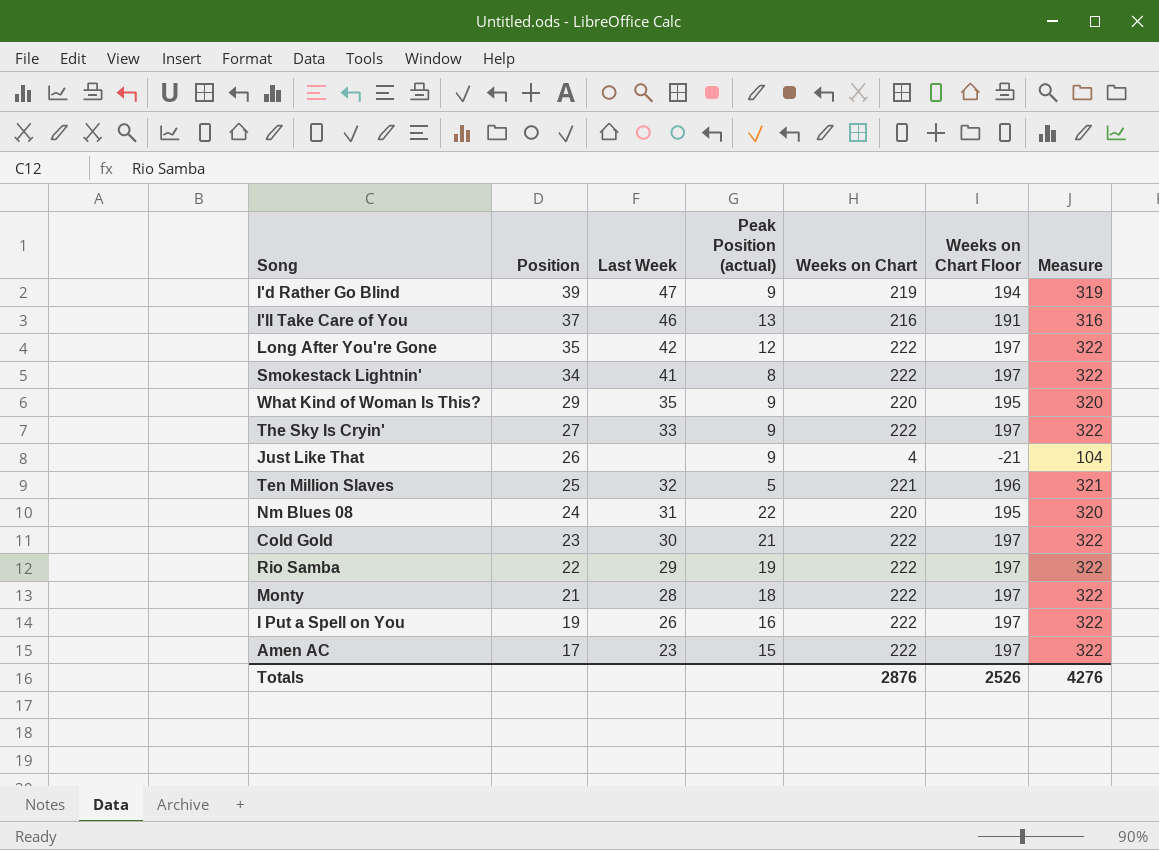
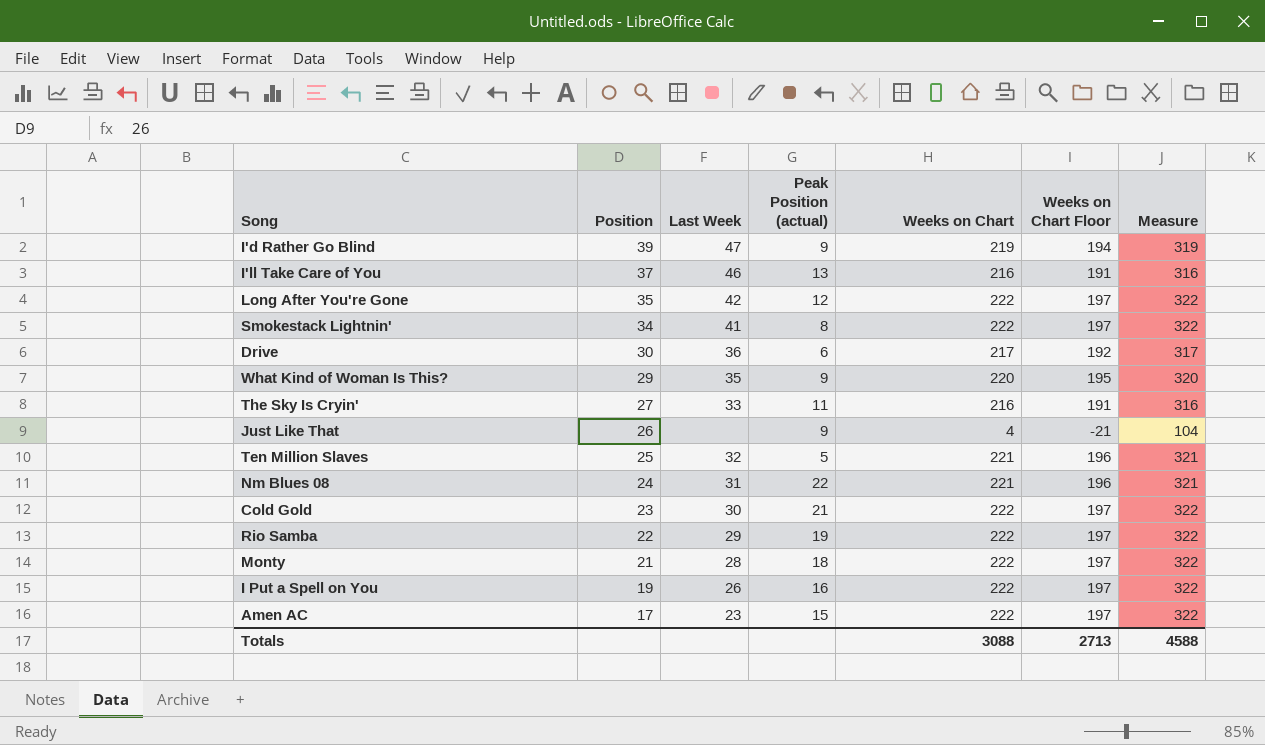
row Drive: none -> 30 | 36 | 6 | 217 | 192 | 317
The Sky Is Cryin' | Peak Position (actual): 9 -> 11
The Sky Is Cryin' | Weeks on Chart: 222 -> 216
The Sky Is Cryin' | Weeks on Chart Floor: 197 -> 191
The Sky Is Cryin' | Measure: 322 -> 316
Nm Blues 08 | Weeks on Chart: 220 -> 221
Nm Blues 08 | Weeks on Chart Floor: 195 -> 196
Nm Blues 08 | Measure: 320 -> 321
Totals | Weeks on Chart: 2876 -> 3088
Totals | Weeks on Chart Floor: 2526 -> 2713
Totals | Measure: 4276 -> 4588

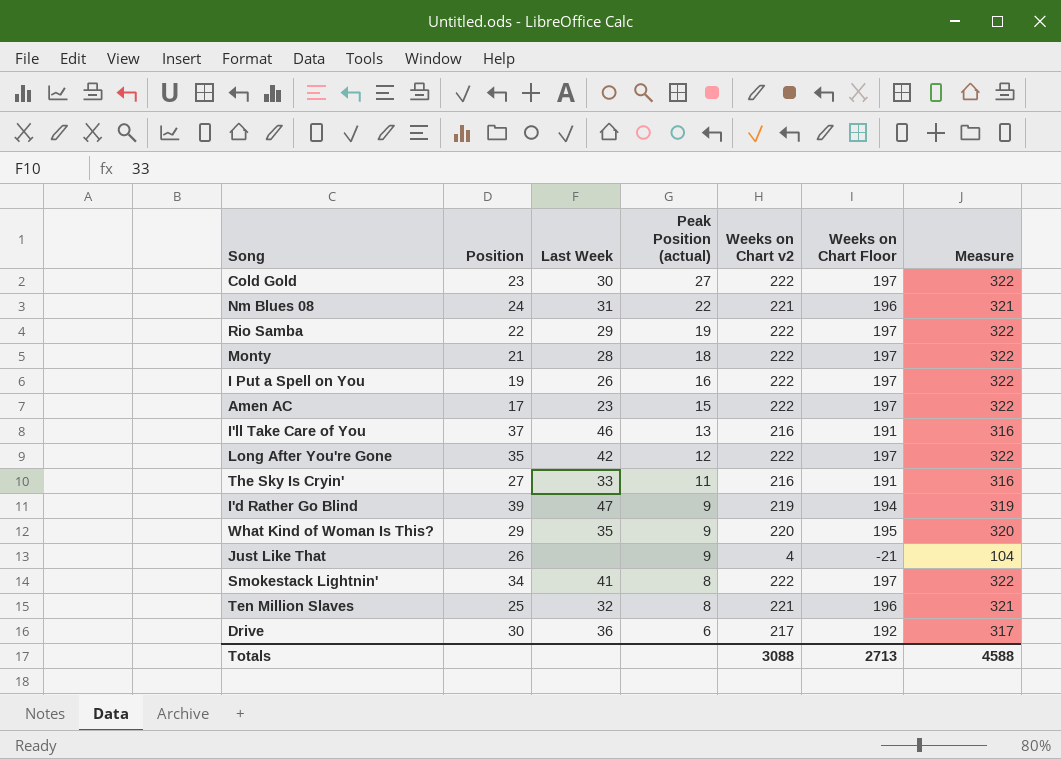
row order: Position descending -> Peak Position (actual) descending
column name: Weeks on Chart -> Weeks on Chart v2
Cold Gold | Peak Position (actual): 21 -> 27
Ten Million Slaves | Peak Position (actual): 5 -> 8

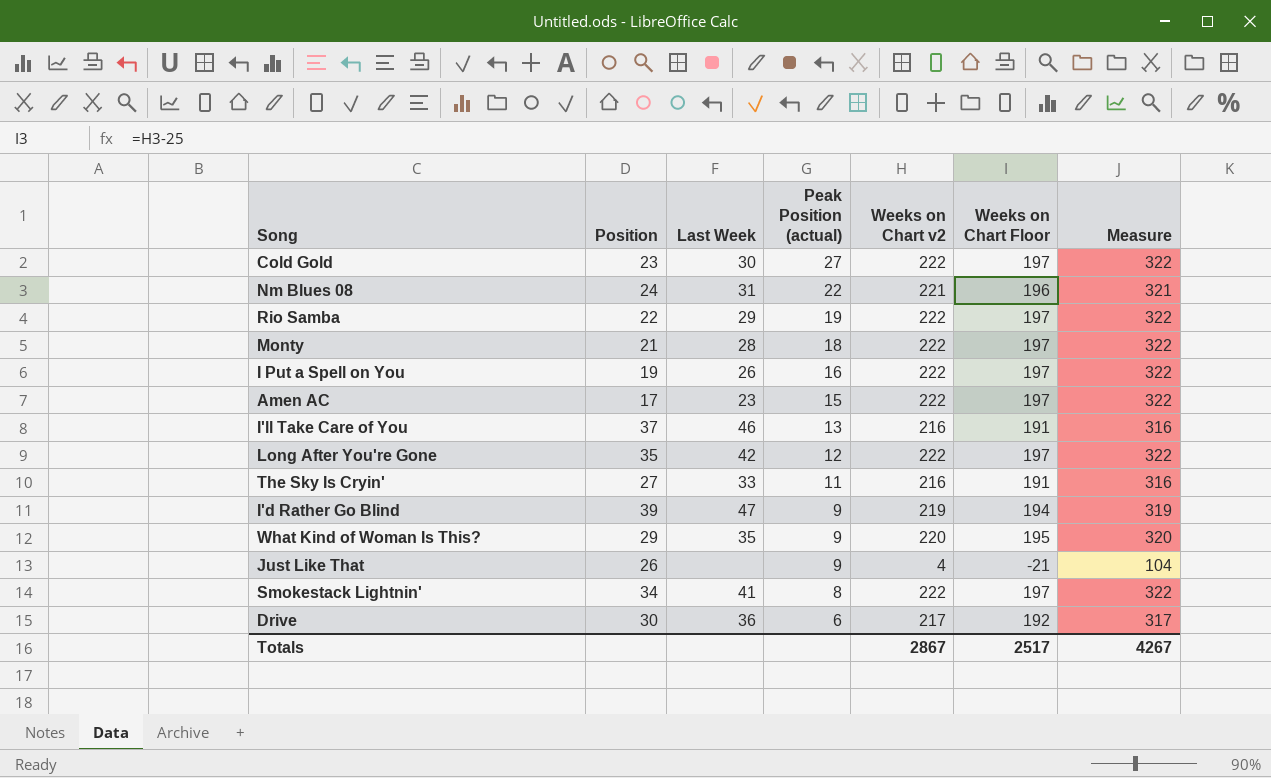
row Ten Million Slaves: 25 | 32 | 8 | 221 | 196 | 321 -> none
Totals | Weeks on Chart v2: 3088 -> 2867
Totals | Weeks on Chart Floor: 2713 -> 2517
Totals | Measure: 4588 -> 4267

